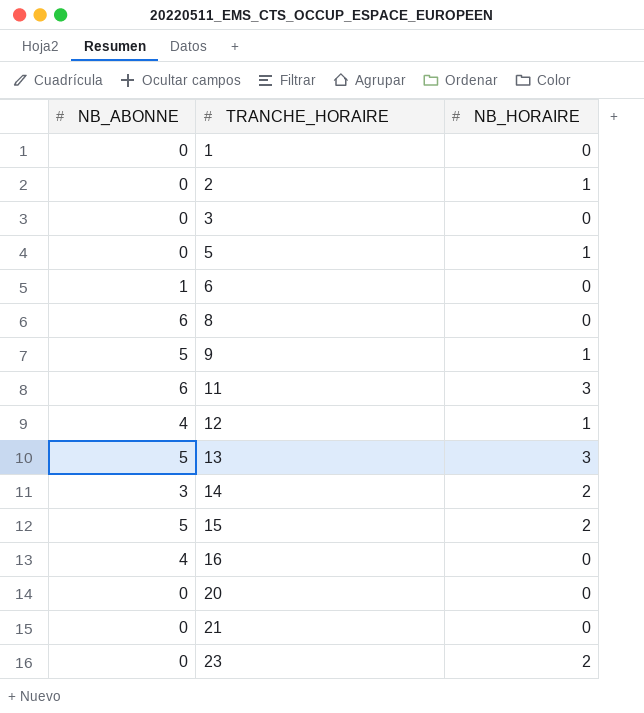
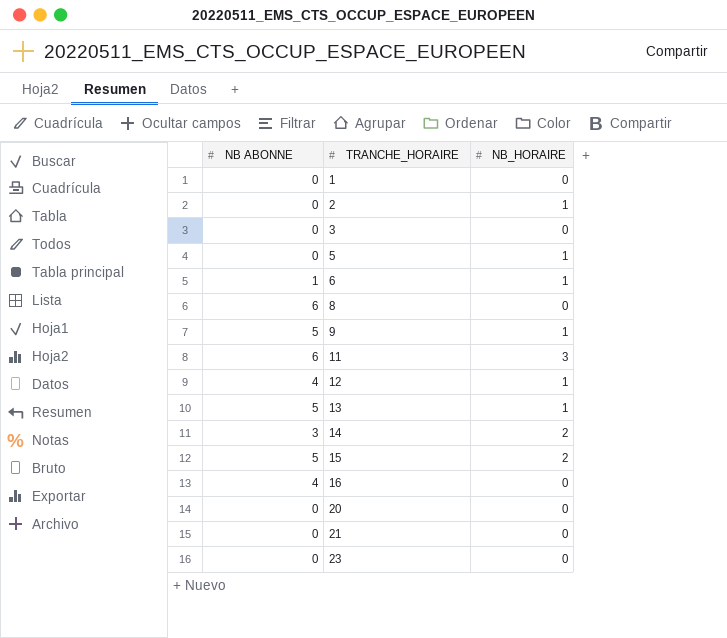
column name: NB_ABONNE -> NB ABONNE
6 | NB_HORAIRE: 0 -> 1
13 | NB_HORAIRE: 3 -> 1
23 | NB_HORAIRE: 2 -> 0

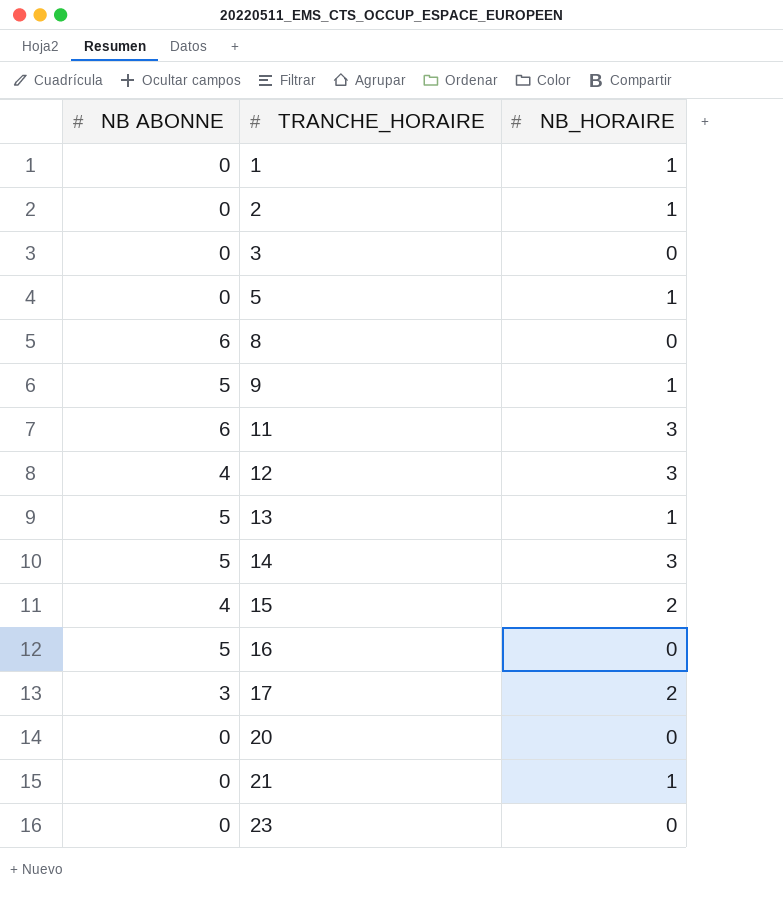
row 6: 1 | 1 -> none
1 | NB_HORAIRE: 0 -> 1
12 | NB_HORAIRE: 1 -> 3
14 | NB ABONNE: 3 -> 5
14 | NB_HORAIRE: 2 -> 3
15 | NB ABONNE: 5 -> 4
16 | NB ABONNE: 4 -> 5
row 17: none -> 3 | 2
21 | NB_HORAIRE: 0 -> 1

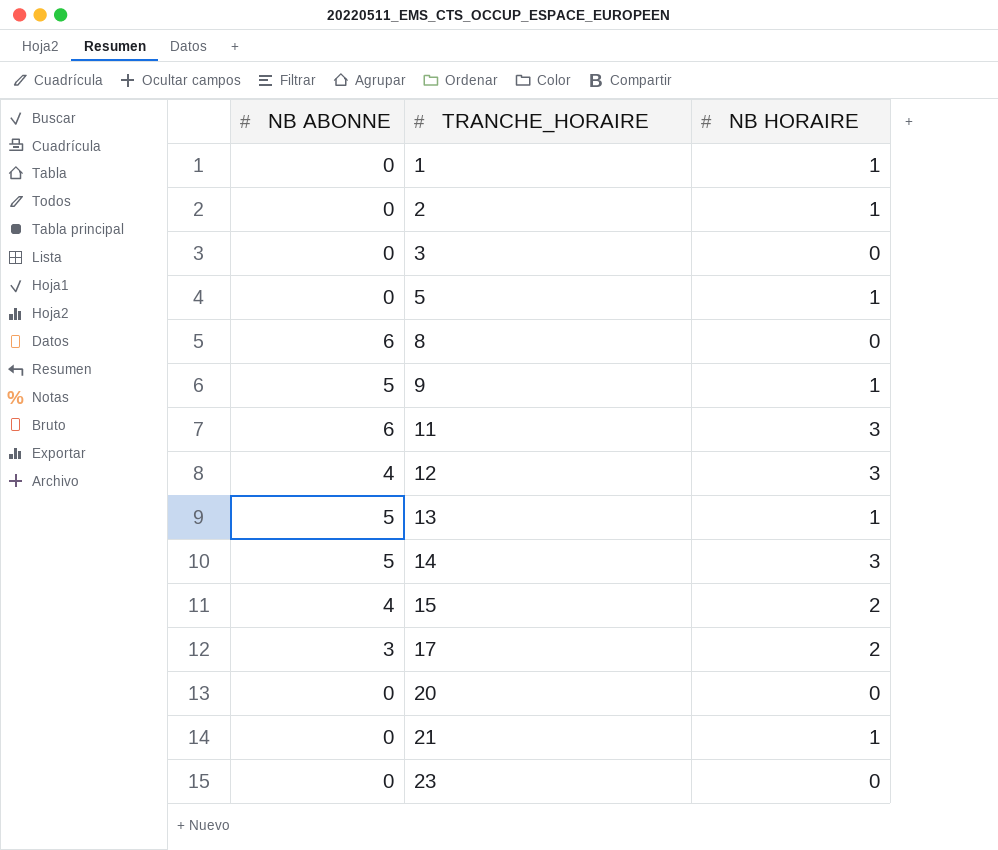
column name: NB_HORAIRE -> NB HORAIRE
row 16: 5 | 0 -> none

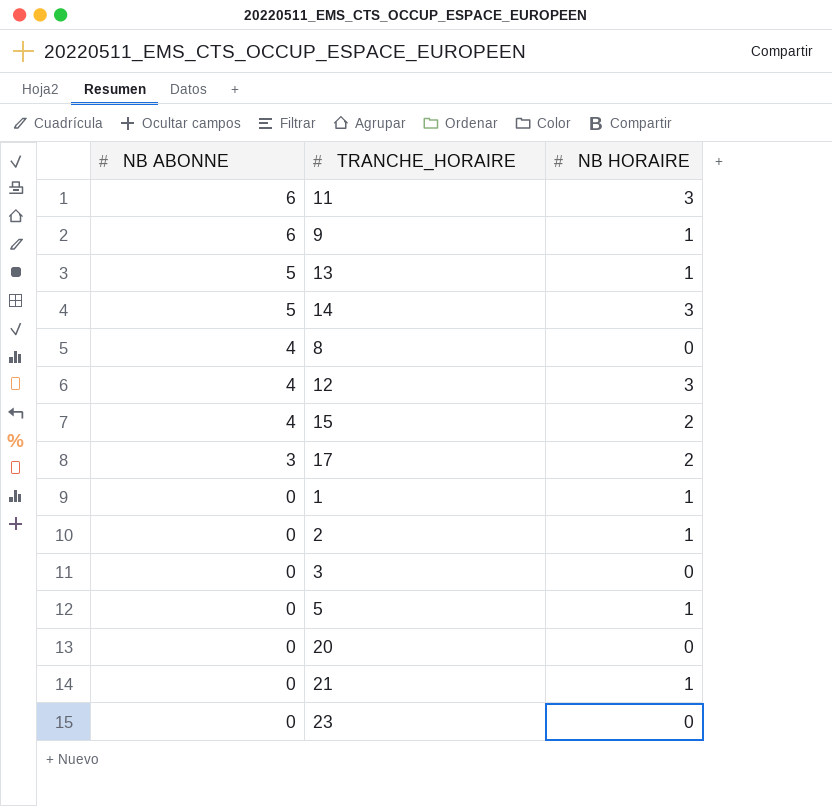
row order: TRANCHE_HORAIRE ascending -> NB ABONNE descending
9 | NB ABONNE: 5 -> 6
8 | NB ABONNE: 6 -> 4

